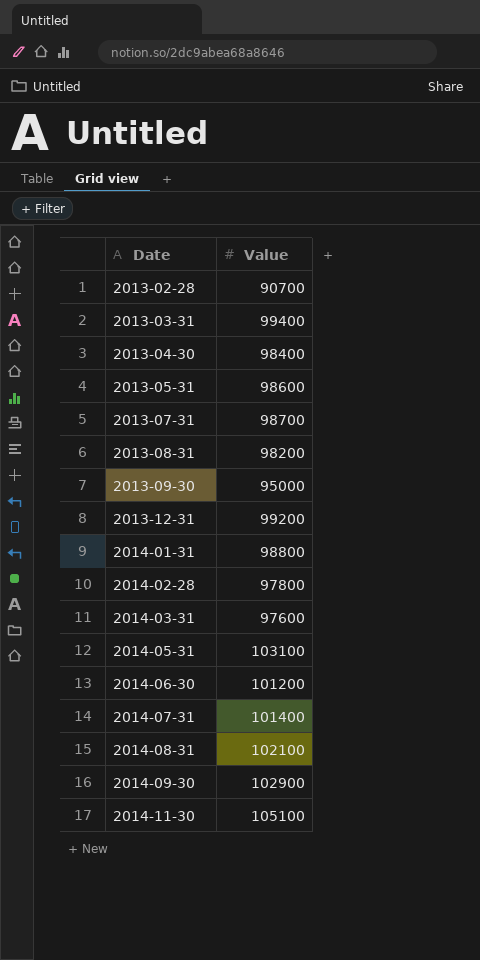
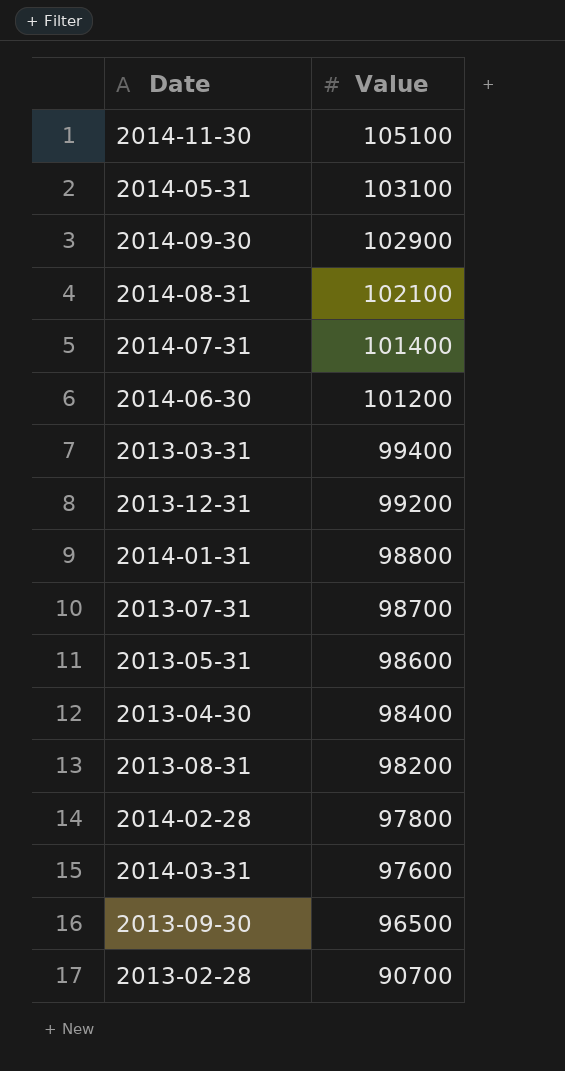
row order: Date ascending -> Value descending
2013-09-30 | Value: 95000 -> 96500

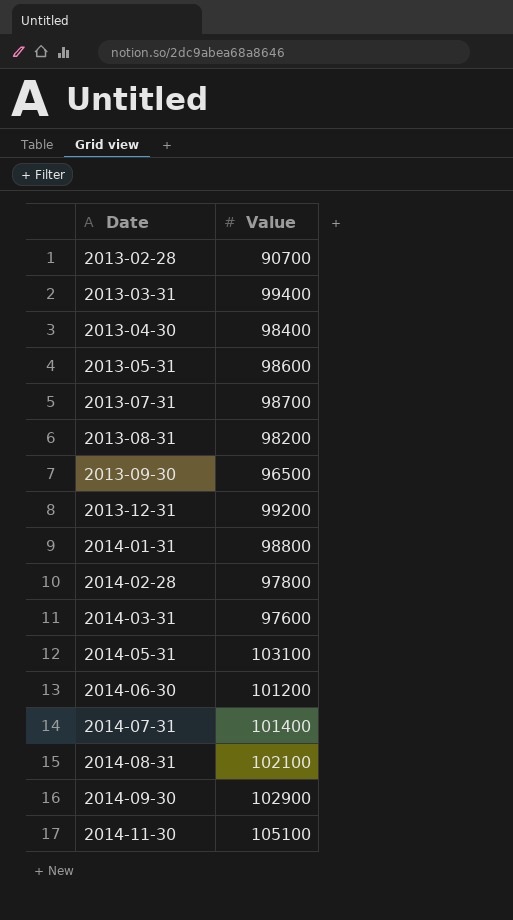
row order: Value descending -> Date ascending

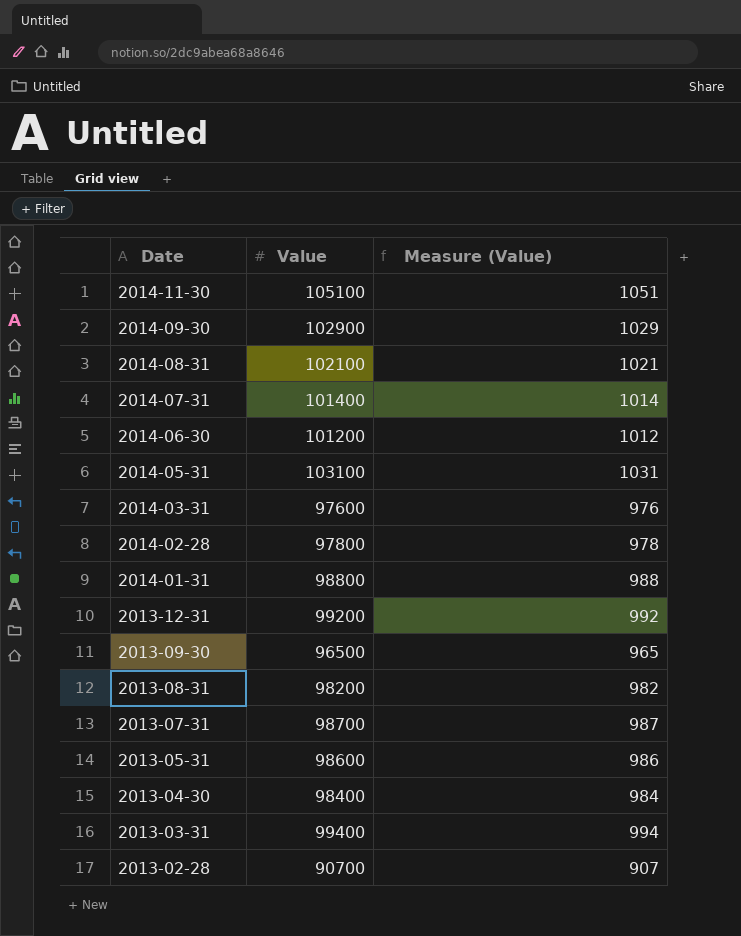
row order: Date ascending -> Date descending
column Measure (Value) | formula: none -> [Value] * 0.01

